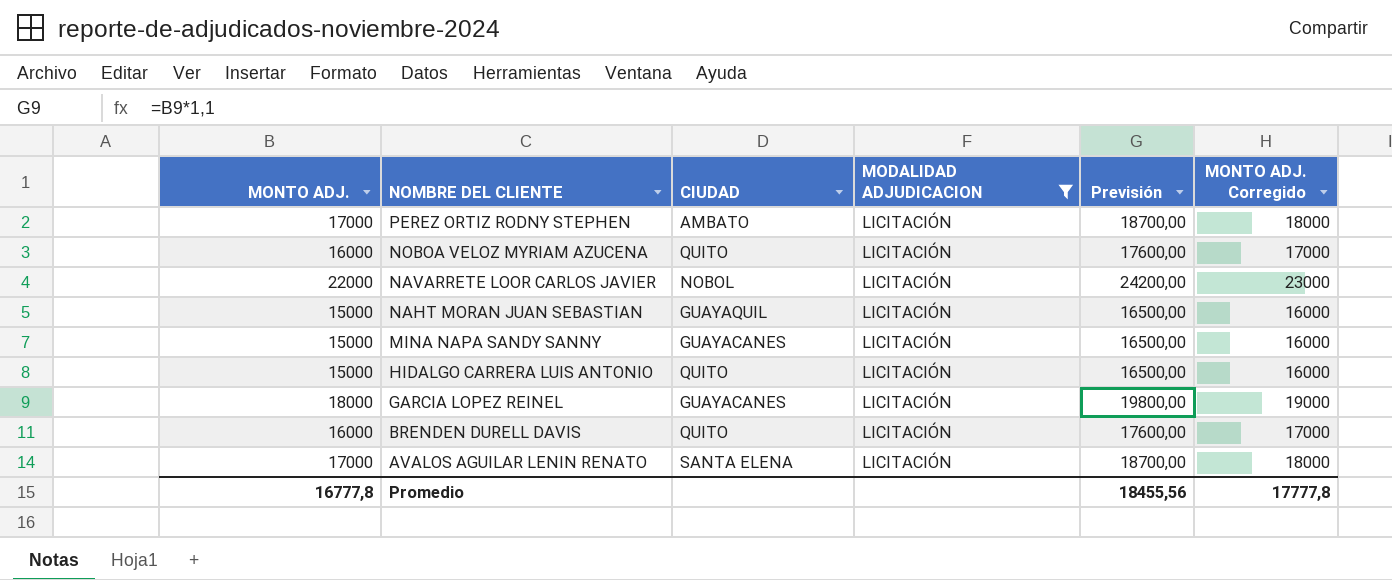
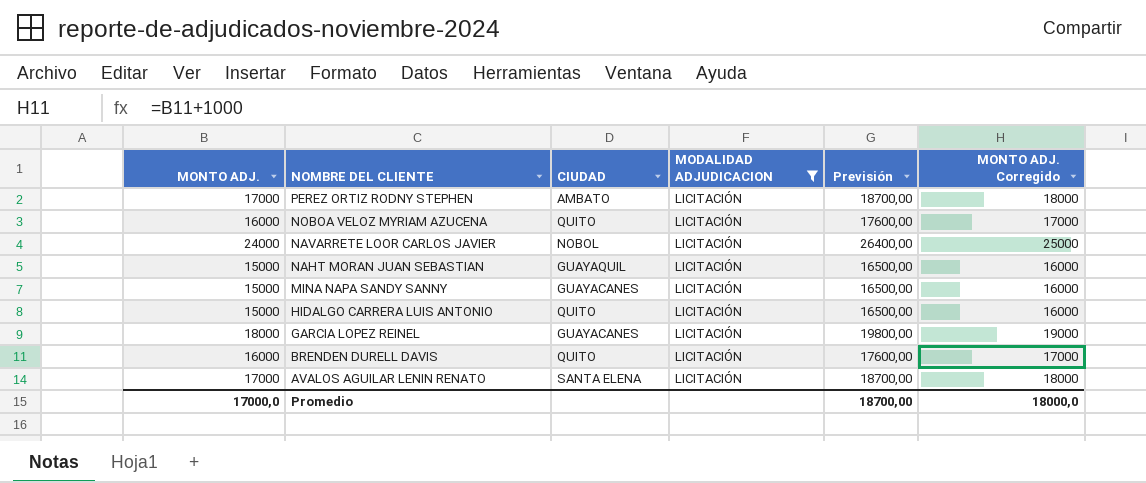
NAVARRETE LOOR CARLOS JAVIER | MONTO ADJ.: 22000 -> 24000
NAVARRETE LOOR CARLOS JAVIER | Previsión: 24200,00 -> 26400,00
NAVARRETE LOOR CARLOS JAVIER | MONTO ADJ. Corregido: 23000 -> 25000
Promedio | MONTO ADJ.: 16777,8 -> 17000,0
Promedio | Previsión: 18455,56 -> 18700,00
Promedio | MONTO ADJ. Corregido: 17777,8 -> 18000,0

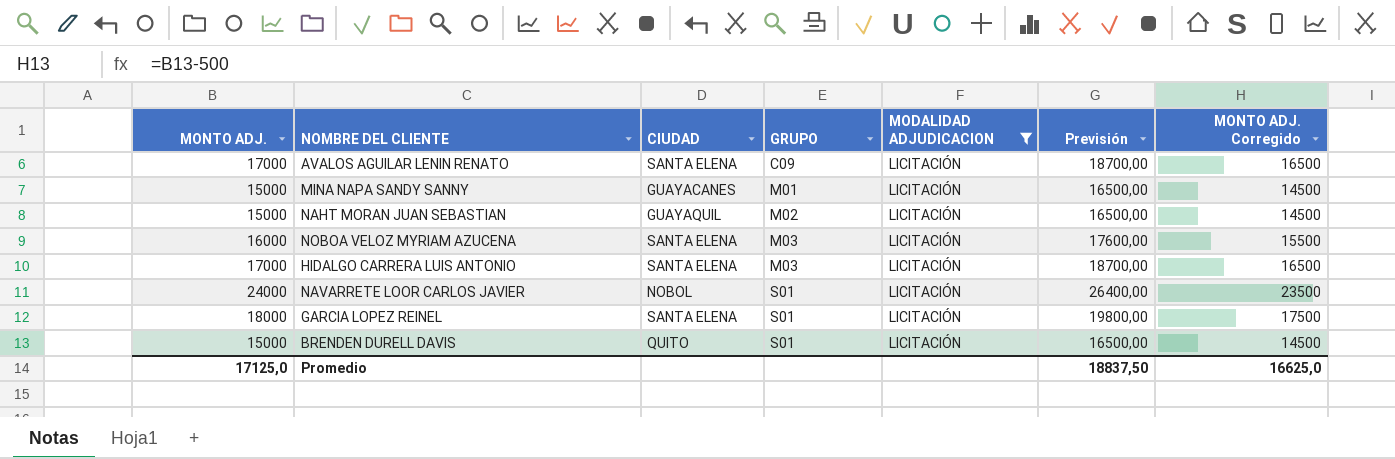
row order: NOMBRE DEL CLIENTE descending -> GRUPO ascending
column GRUPO | position: none -> 4
column MONTO ADJ. Corregido | formula: [MONTO ADJ.] + 1000 -> [MONTO ADJ.] - 500
row PEREZ ORTIZ RODNY STEPHEN: 17000 | AMBATO | LICITACIÓN | 18700,00 | 18000 -> none
NOBOA VELOZ MYRIAM AZUCENA | CIUDAD: QUITO -> SANTA ELENA
HIDALGO CARRERA LUIS ANTONIO | MONTO ADJ.: 15000 -> 17000
HIDALGO CARRERA LUIS ANTONIO | CIUDAD: QUITO -> SANTA ELENA
HIDALGO CARRERA LUIS ANTONIO | Previsión: 16500,00 -> 18700,00
GARCIA LOPEZ REINEL | CIUDAD: GUAYACANES -> SANTA ELENA
BRENDEN DURELL DAVIS | MONTO ADJ.: 16000 -> 15000
BRENDEN DURELL DAVIS | Previsión: 17600,00 -> 16500,00
Promedio | MONTO ADJ.: 17000,0 -> 17125,0
Promedio | Previsión: 18700,00 -> 18837,50
Promedio | MONTO ADJ. Corregido: 18000,0 -> 16625,0

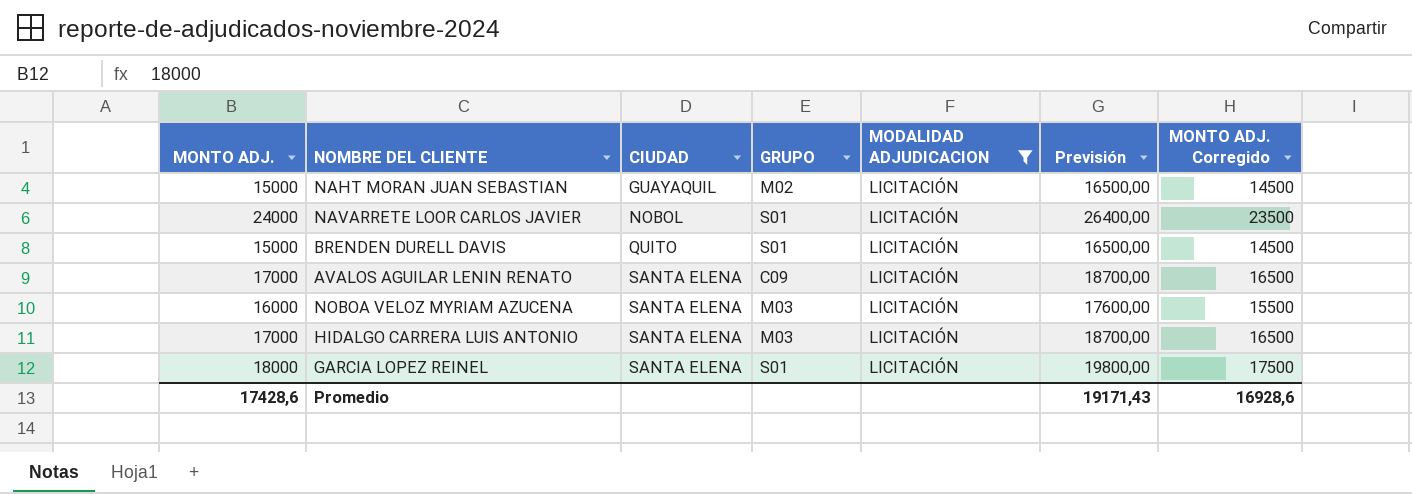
row order: GRUPO ascending -> CIUDAD ascending
row MINA NAPA SANDY SANNY: 15000 | GUAYACANES | M01 | LICITACIÓN | 16500,00 | 14500 -> none
Promedio | MONTO ADJ.: 17125,0 -> 17428,6
Promedio | Previsión: 18837,50 -> 19171,43
Promedio | MONTO ADJ. Corregido: 16625,0 -> 16928,6

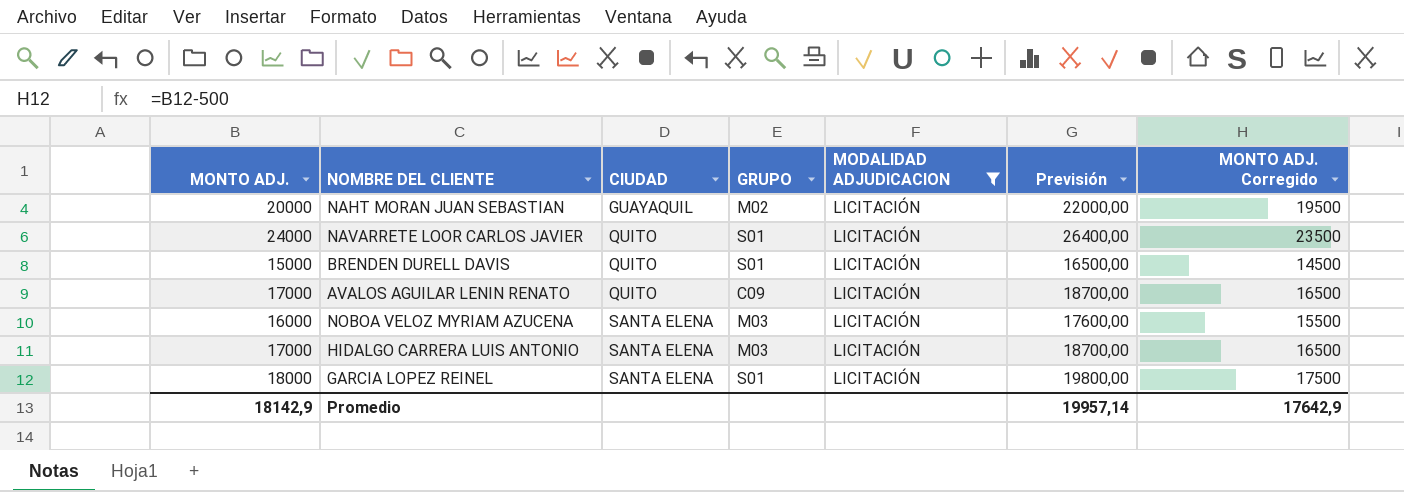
NAHT MORAN JUAN SEBASTIAN | MONTO ADJ.: 15000 -> 20000
NAHT MORAN JUAN SEBASTIAN | Previsión: 16500,00 -> 22000,00
NAHT MORAN JUAN SEBASTIAN | MONTO ADJ. Corregido: 14500 -> 19500
NAVARRETE LOOR CARLOS JAVIER | CIUDAD: NOBOL -> QUITO
AVALOS AGUILAR LENIN RENATO | CIUDAD: SANTA ELENA -> QUITO
Promedio | MONTO ADJ.: 17428,6 -> 18142,9
Promedio | Previsión: 19171,43 -> 19957,14
Promedio | MONTO ADJ. Corregido: 16928,6 -> 17642,9

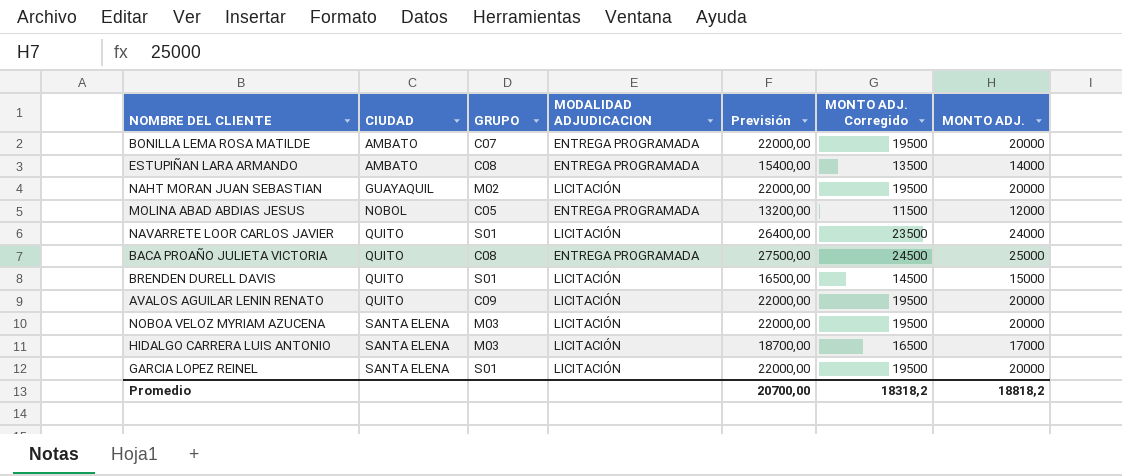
filter: MODALIDAD ADJUDICACION = LICITACIÓN -> none
column MONTO ADJ. | position: 1 -> 7
AVALOS AGUILAR LENIN RENATO | Previsión: 18700,00 -> 22000,00
AVALOS AGUILAR LENIN RENATO | MONTO ADJ. Corregido: 16500 -> 19500
AVALOS AGUILAR LENIN RENATO | MONTO ADJ.: 17000 -> 20000
NOBOA VELOZ MYRIAM AZUCENA | Previsión: 17600,00 -> 22000,00
NOBOA VELOZ MYRIAM AZUCENA | MONTO ADJ. Corregido: 15500 -> 19500
NOBOA VELOZ MYRIAM AZUCENA | MONTO ADJ.: 16000 -> 20000
GARCIA LOPEZ REINEL | Previsión: 19800,00 -> 22000,00
GARCIA LOPEZ REINEL | MONTO ADJ. Corregido: 17500 -> 19500
GARCIA LOPEZ REINEL | MONTO ADJ.: 18000 -> 20000
Promedio | Previsión: 19957,14 -> 20700,00
Promedio | MONTO ADJ. Corregido: 17642,9 -> 18318,2
Promedio | MONTO ADJ.: 18142,9 -> 18818,2

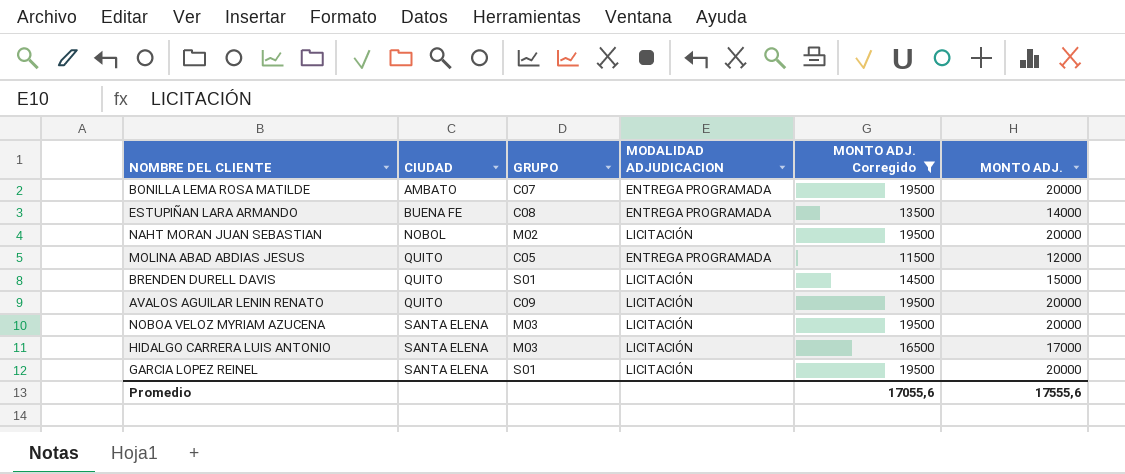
filter: none -> MONTO ADJ. Corregido <= 19500
column Previsión | formula: [MONTO ADJ.] * 1,1 -> none
ESTUPIÑAN LARA ARMANDO | CIUDAD: AMBATO -> BUENA FE
NAHT MORAN JUAN SEBASTIAN | CIUDAD: GUAYAQUIL -> NOBOL
MOLINA ABAD ABDIAS JESUS | CIUDAD: NOBOL -> QUITO
Promedio | MONTO ADJ. Corregido: 18318,2 -> 17055,6
Promedio | MONTO ADJ.: 18818,2 -> 17555,6

